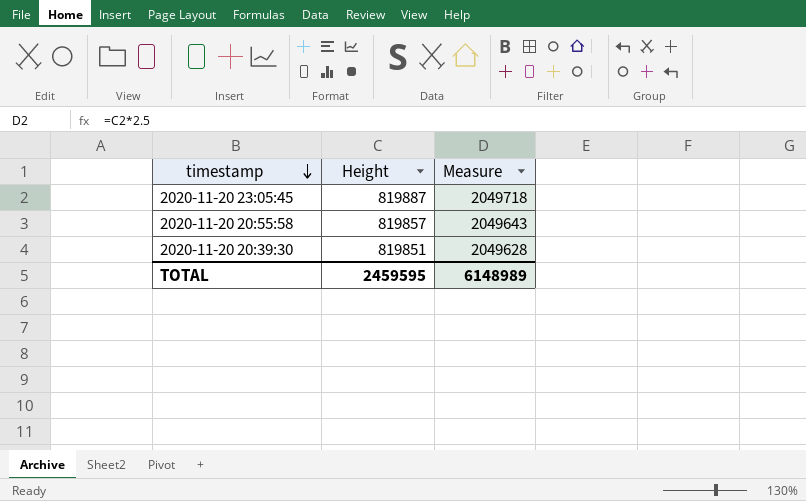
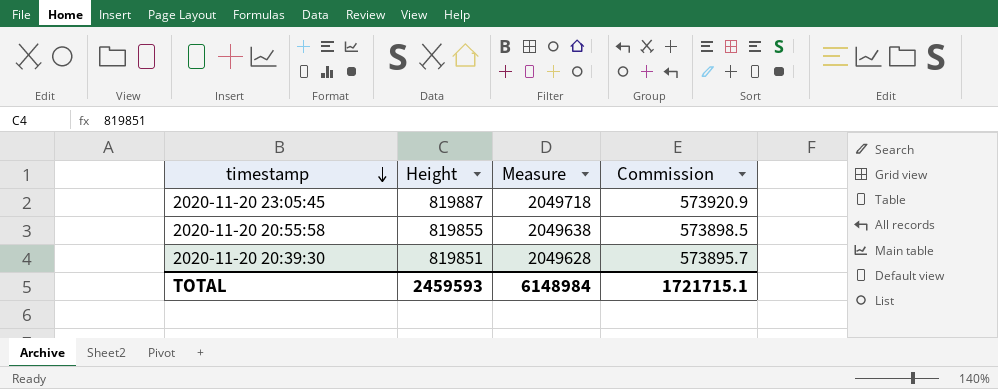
column Commission | formula: none -> [Height] * 0.7
2020-11-20 20:55:58 | Height: 819857 -> 819855
2020-11-20 20:55:58 | Measure: 2049643 -> 2049638
TOTAL | Height: 2459595 -> 2459593
TOTAL | Measure: 6148989 -> 6148984

